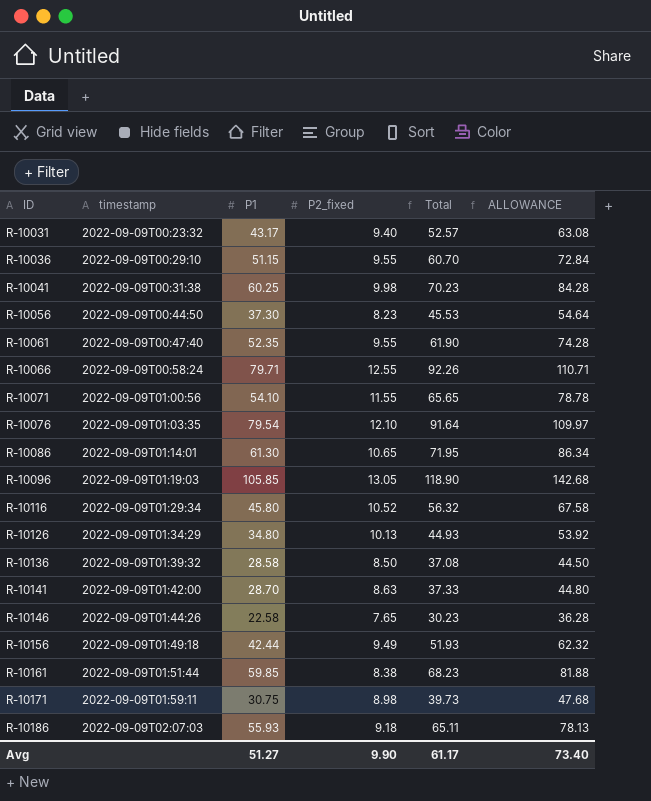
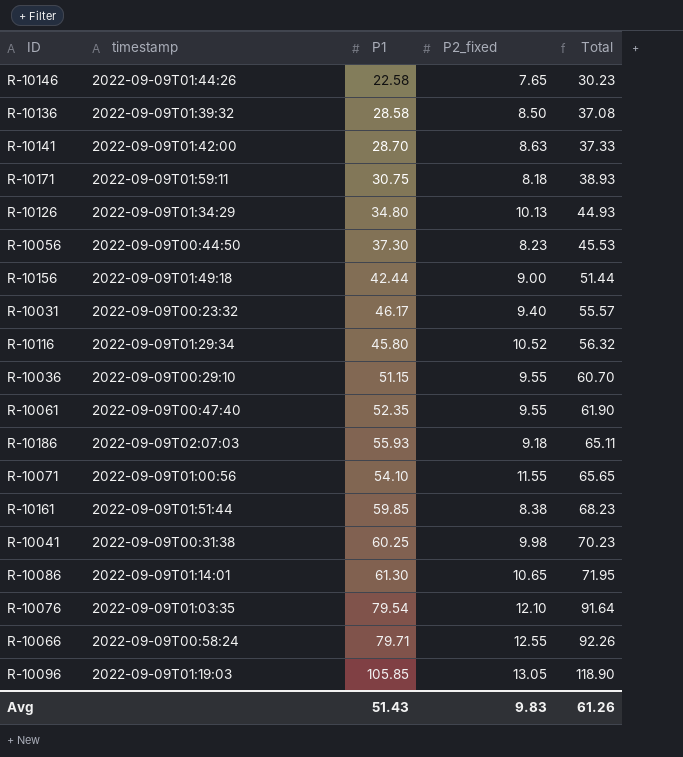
row order: ID ascending -> Total ascending
column ALLOWANCE | formula: [Total] * 1.2 -> none
R-10171 | P2_fixed: 8.98 -> 8.18
R-10171 | Total: 39.73 -> 38.93
R-10156 | P2_fixed: 9.49 -> 9.00
R-10156 | Total: 51.93 -> 51.44
R-10031 | P1: 43.17 -> 46.17
R-10031 | Total: 52.57 -> 55.57
Avg | P1: 51.27 -> 51.43
Avg | P2_fixed: 9.90 -> 9.83
Avg | Total: 61.17 -> 61.26

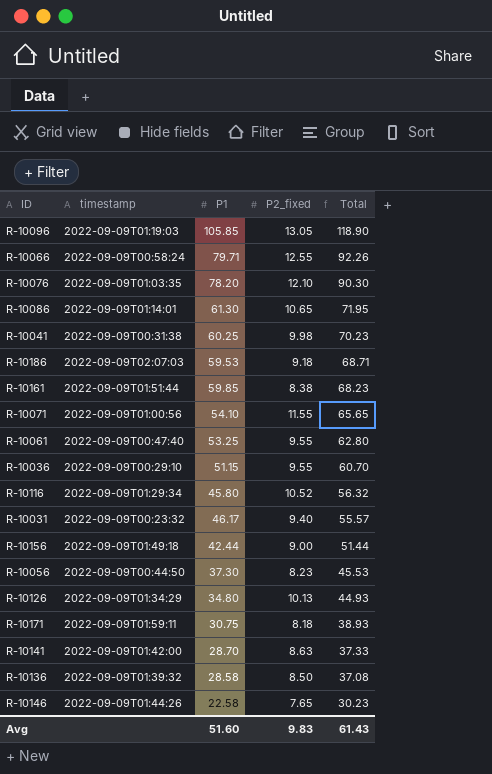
row order: Total ascending -> Total descending
R-10076 | P1: 79.54 -> 78.20
R-10076 | Total: 91.64 -> 90.30
R-10186 | P1: 55.93 -> 59.53
R-10186 | Total: 65.11 -> 68.71
R-10061 | P1: 52.35 -> 53.25
R-10061 | Total: 61.90 -> 62.80
Avg | P1: 51.43 -> 51.60
Avg | Total: 61.26 -> 61.43

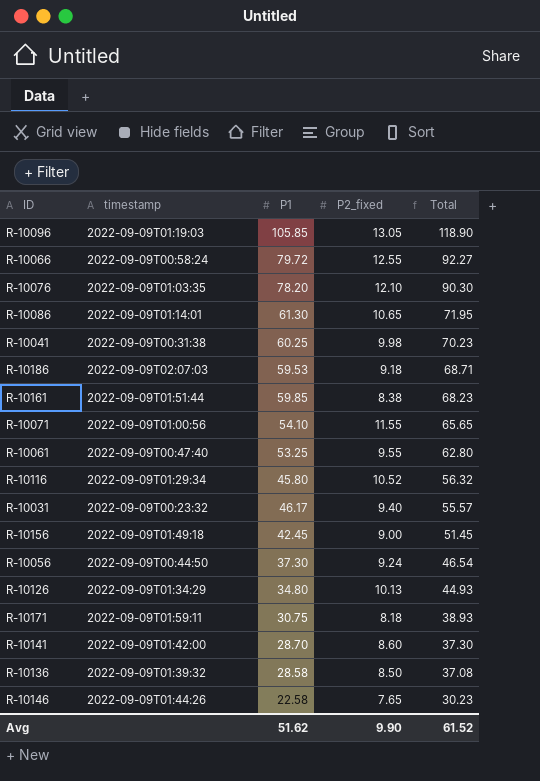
row R-10036: 2022-09-09T00:29:10 | 51.15 | 9.55 | 60.70 -> none
R-10066 | P1: 79.71 -> 79.72
R-10066 | Total: 92.26 -> 92.27
R-10156 | P1: 42.44 -> 42.45
R-10156 | Total: 51.44 -> 51.45
R-10056 | P2_fixed: 8.23 -> 9.24
R-10056 | Total: 45.53 -> 46.54
R-10141 | P2_fixed: 8.63 -> 8.60
R-10141 | Total: 37.33 -> 37.30
Avg | P1: 51.60 -> 51.62
Avg | P2_fixed: 9.83 -> 9.90
Avg | Total: 61.43 -> 61.52

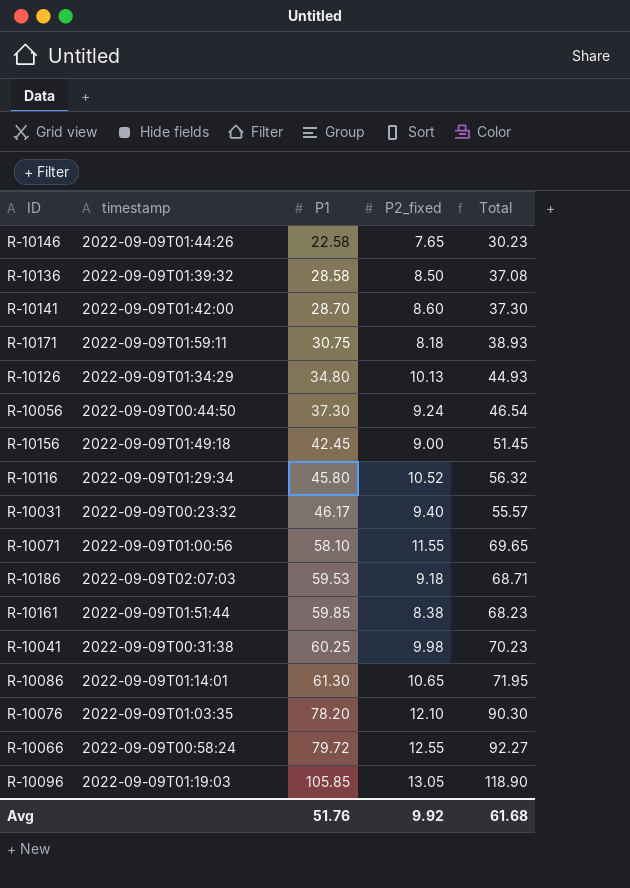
row order: Total descending -> P1 ascending
row R-10061: 2022-09-09T00:47:40 | 53.25 | 9.55 | 62.80 -> none
R-10071 | P1: 54.10 -> 58.10
R-10071 | Total: 65.65 -> 69.65
Avg | P1: 51.62 -> 51.76
Avg | P2_fixed: 9.90 -> 9.92
Avg | Total: 61.52 -> 61.68

